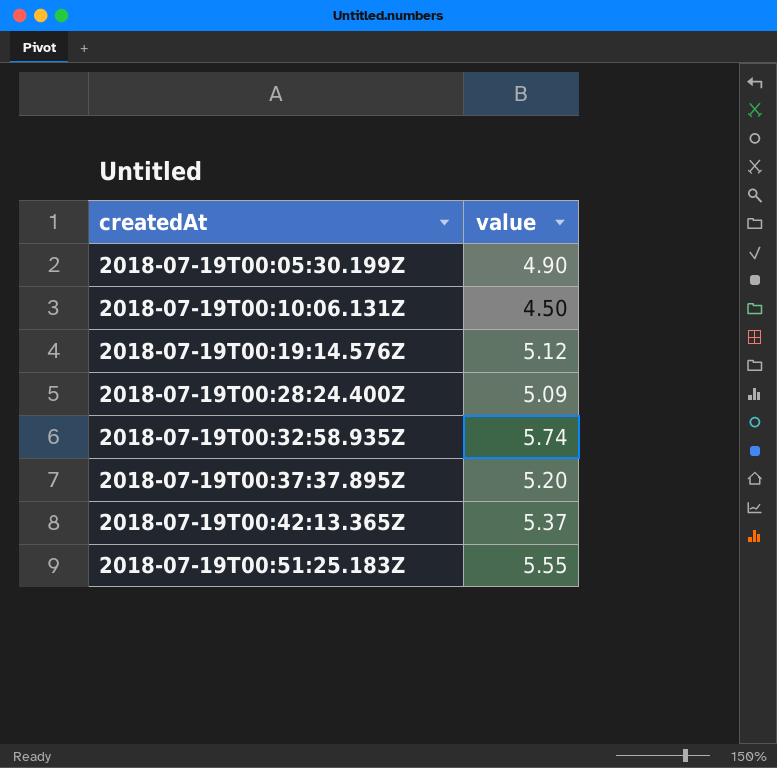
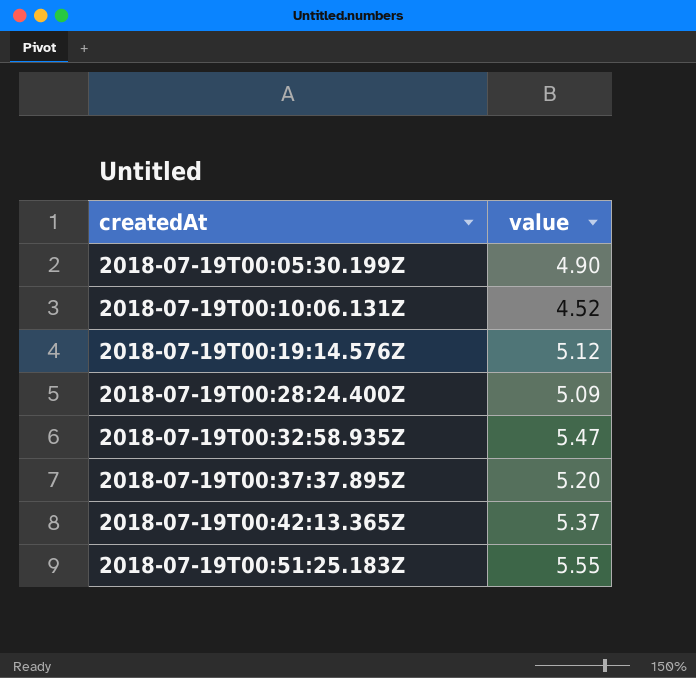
2018-07-19T00:10:06.131Z | value: 4.50 -> 4.52
2018-07-19T00:32:58.935Z | value: 5.74 -> 5.47

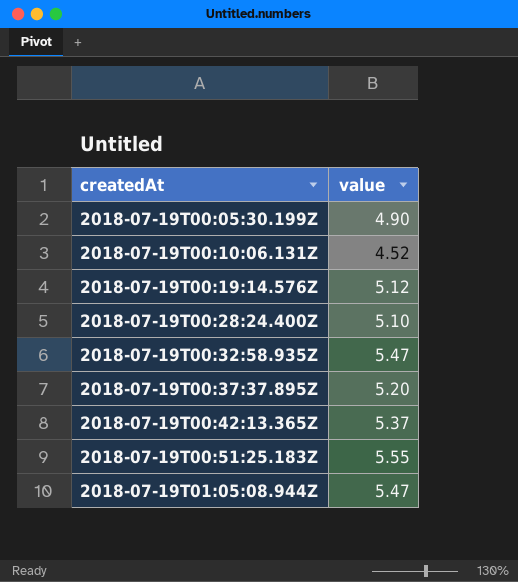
2018-07-19T00:28:24.400Z | value: 5.09 -> 5.10
row 2018-07-19T01:05:08.944Z: none -> 5.47

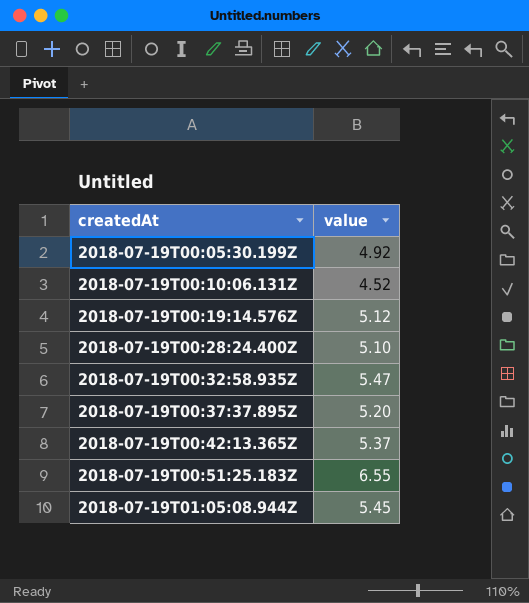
2018-07-19T00:05:30.199Z | value: 4.90 -> 4.92
2018-07-19T00:51:25.183Z | value: 5.55 -> 6.55
2018-07-19T01:05:08.944Z | value: 5.47 -> 5.45

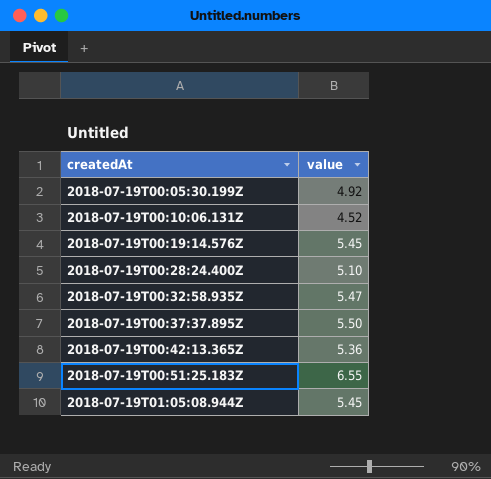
2018-07-19T00:19:14.576Z | value: 5.12 -> 5.45
2018-07-19T00:37:37.895Z | value: 5.20 -> 5.50
2018-07-19T00:42:13.365Z | value: 5.37 -> 5.36

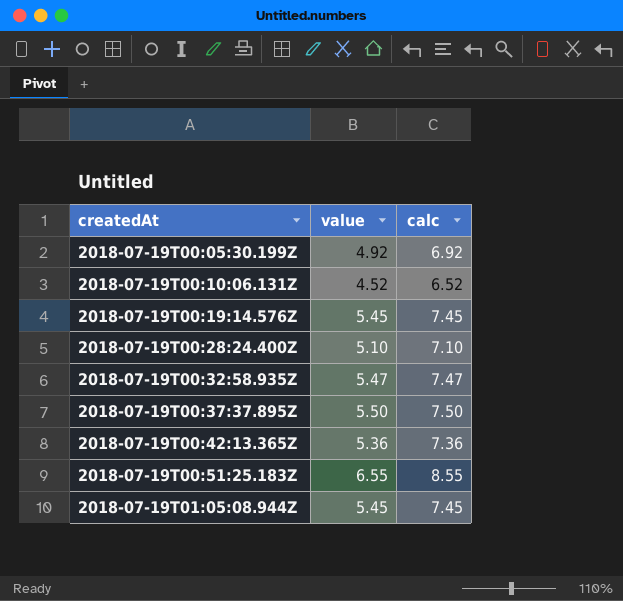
column calc | formula: none -> [value] + 2

